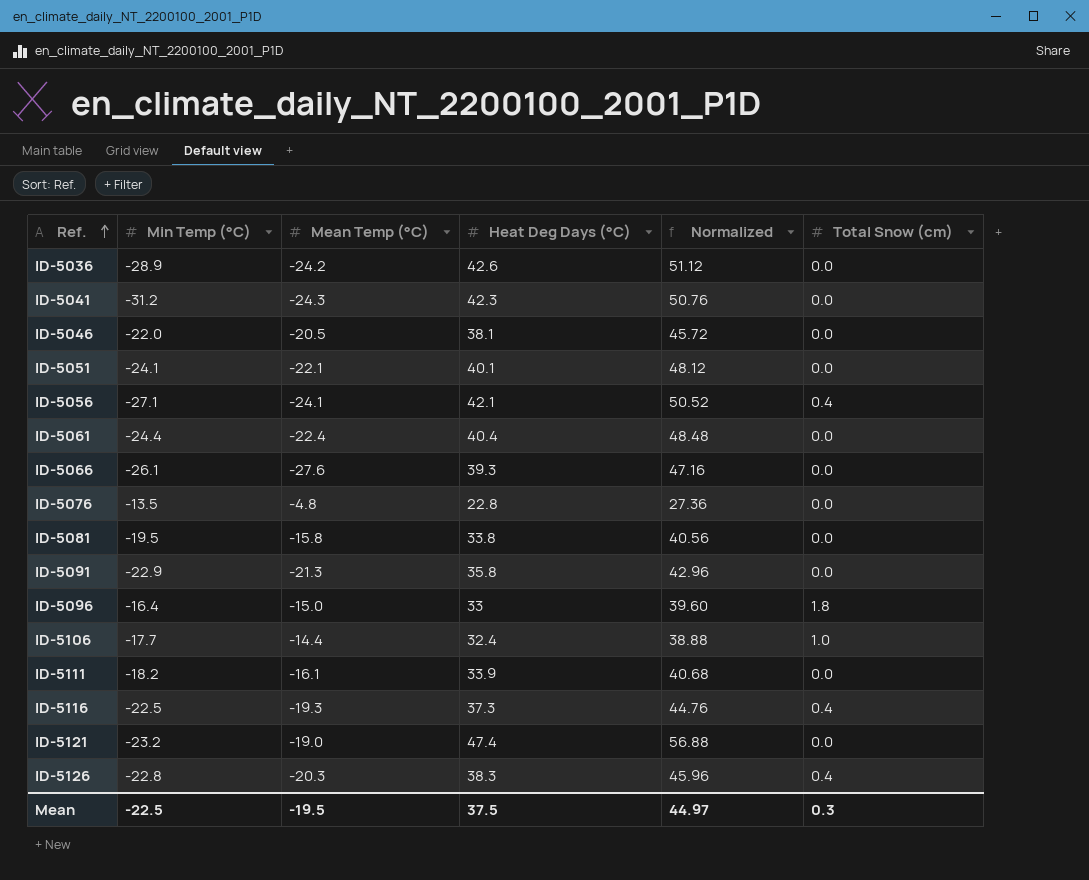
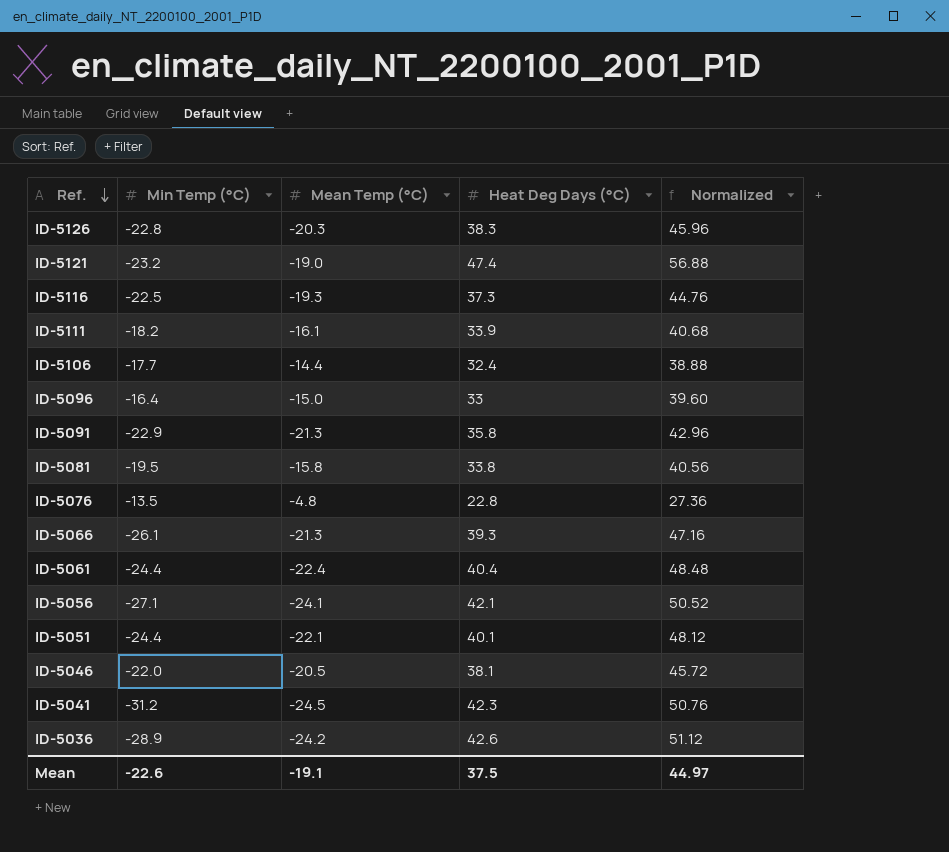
row order: Ref. ascending -> Ref. descending
column Total Snow (cm) | position: 6 -> none
ID-5066 | Mean Temp (°C): -27.6 -> -21.3
ID-5051 | Min Temp (°C): -24.1 -> -24.4
ID-5041 | Mean Temp (°C): -24.3 -> -24.5
Mean | Min Temp (°C): -22.5 -> -22.6
Mean | Mean Temp (°C): -19.5 -> -19.1

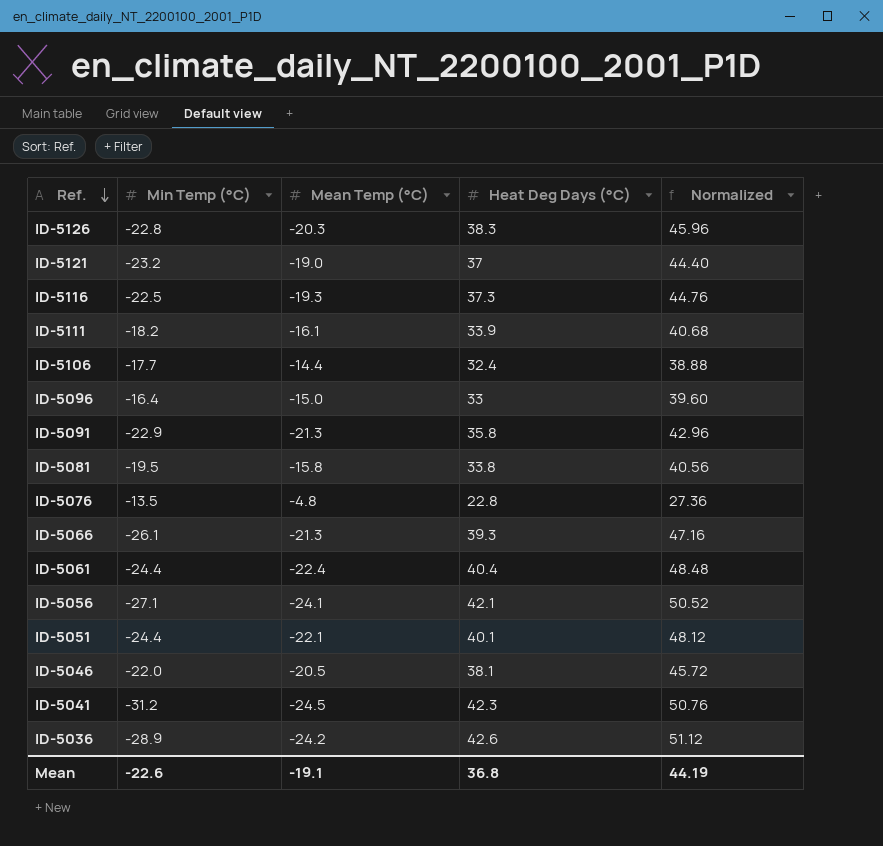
ID-5121 | Heat Deg Days (°C): 47.4 -> 37
ID-5121 | Normalized: 56.88 -> 44.40
Mean | Heat Deg Days (°C): 37.5 -> 36.8
Mean | Normalized: 44.97 -> 44.19

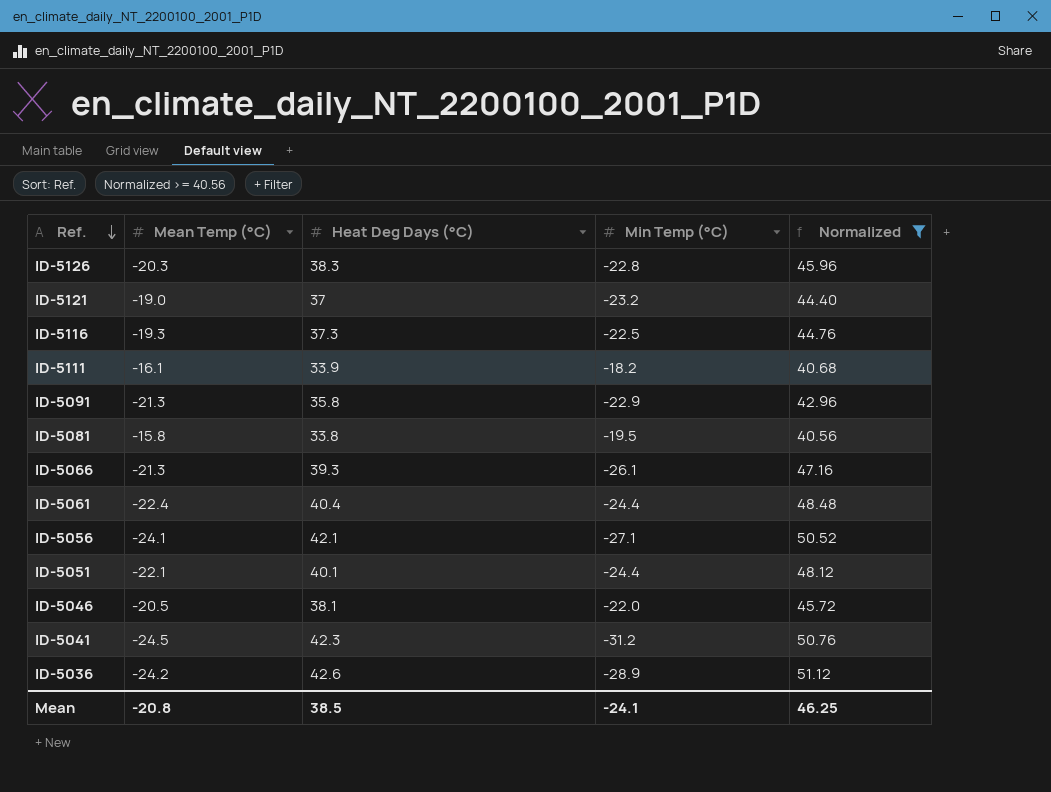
filter: none -> Normalized >= 40.56
column Min Temp (°C) | position: 2 -> 4
Mean | Mean Temp (°C): -19.1 -> -20.8
Mean | Heat Deg Days (°C): 36.8 -> 38.5
Mean | Min Temp (°C): -22.6 -> -24.1
Mean | Normalized: 44.19 -> 46.25

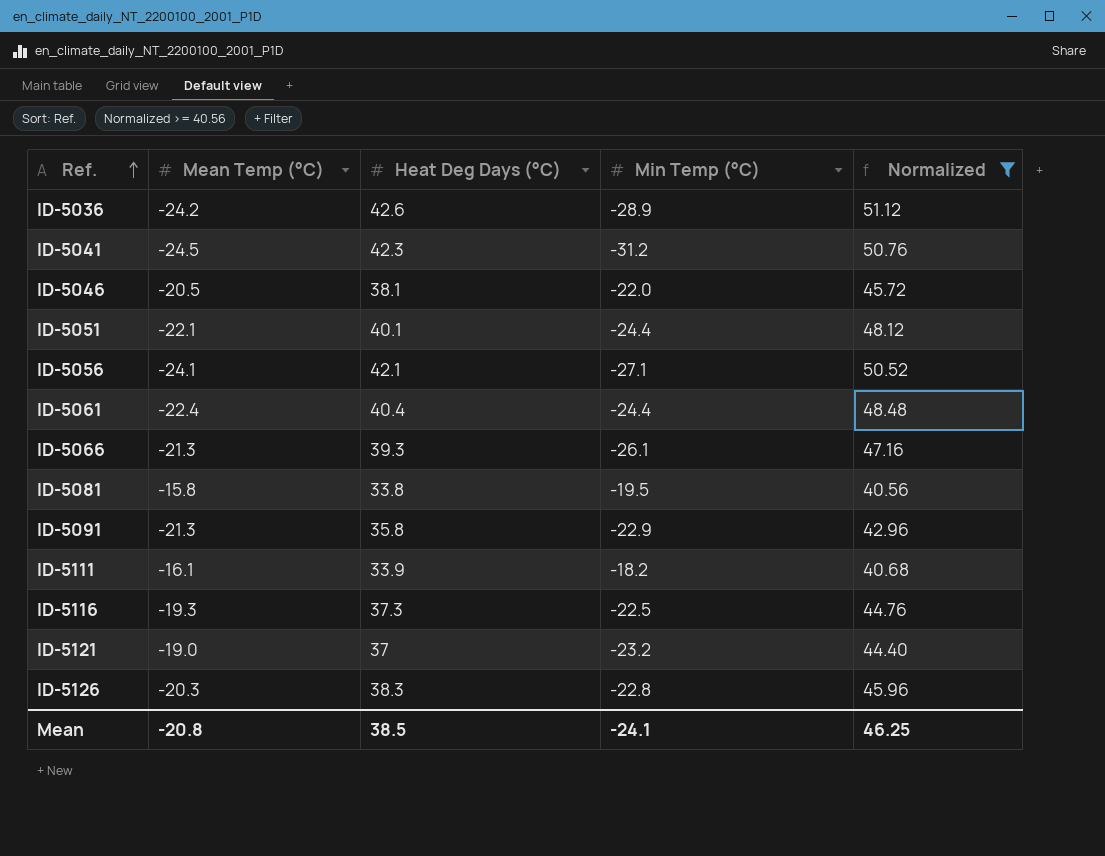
row order: Ref. descending -> Ref. ascending

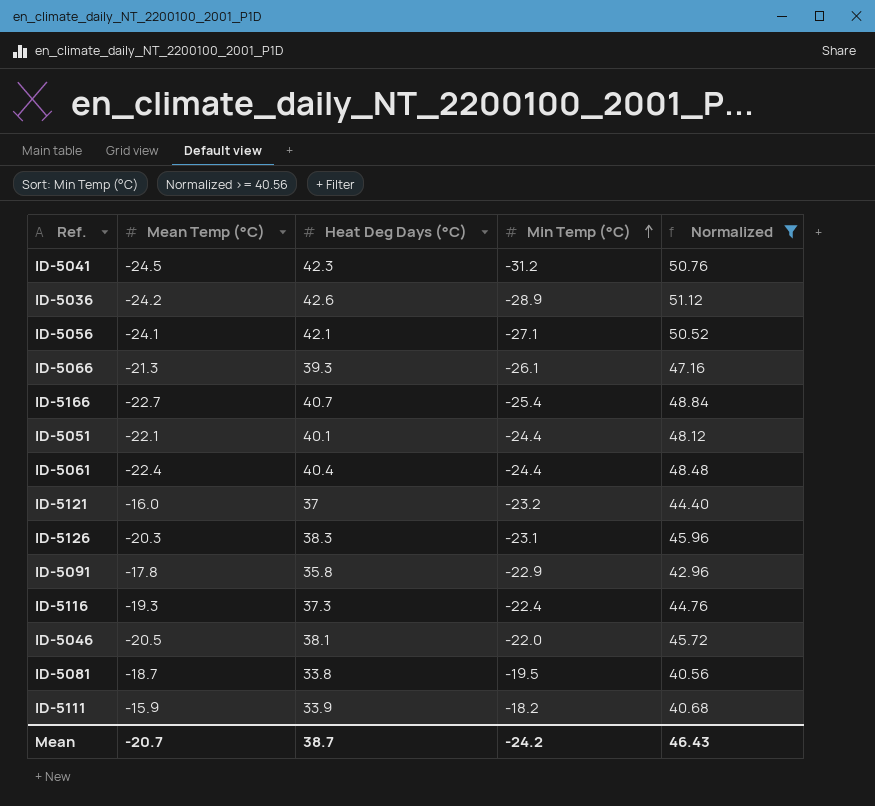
row order: Ref. ascending -> Min Temp (°C) ascending
row ID-5166: none -> -22.7 | 40.7 | -25.4 | 48.84
ID-5121 | Mean Temp (°C): -19.0 -> -16.0
ID-5126 | Min Temp (°C): -22.8 -> -23.1
ID-5091 | Mean Temp (°C): -21.3 -> -17.8
ID-5116 | Min Temp (°C): -22.5 -> -22.4
ID-5081 | Mean Temp (°C): -15.8 -> -18.7
ID-5111 | Mean Temp (°C): -16.1 -> -15.9
Mean | Mean Temp (°C): -20.8 -> -20.7
Mean | Heat Deg Days (°C): 38.5 -> 38.7
Mean | Min Temp (°C): -24.1 -> -24.2
Mean | Normalized: 46.25 -> 46.43

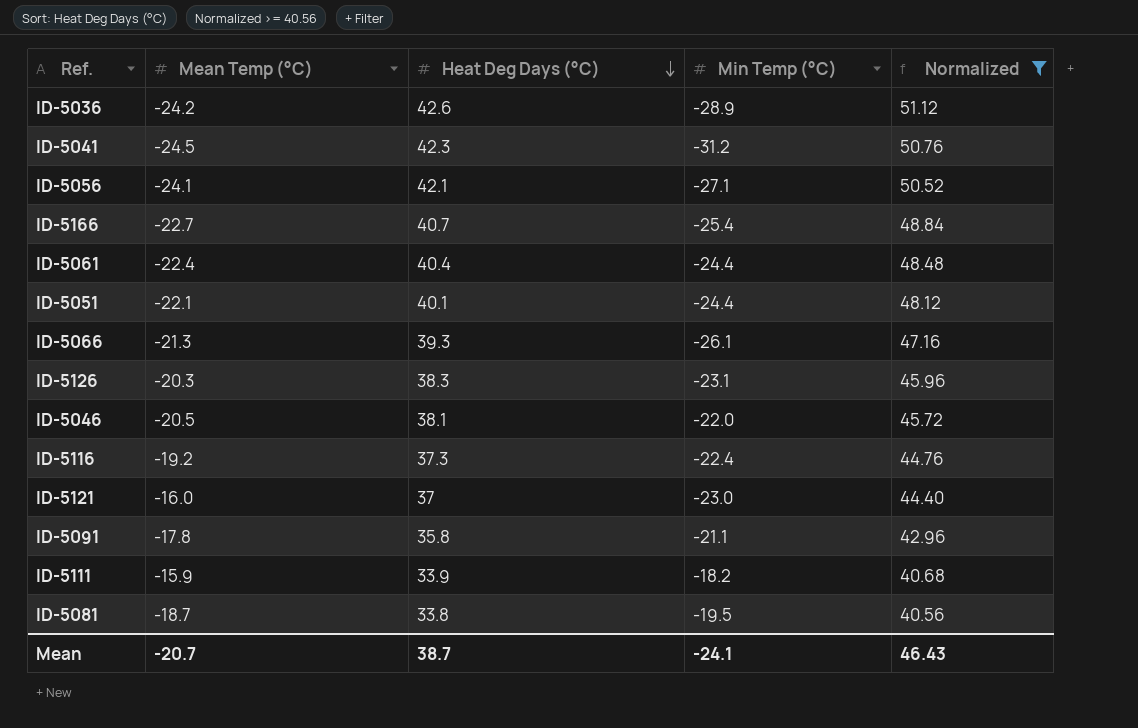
row order: Min Temp (°C) ascending -> Heat Deg Days (°C) descending
ID-5116 | Mean Temp (°C): -19.3 -> -19.2
ID-5121 | Min Temp (°C): -23.2 -> -23.0
ID-5091 | Min Temp (°C): -22.9 -> -21.1
Mean | Min Temp (°C): -24.2 -> -24.1

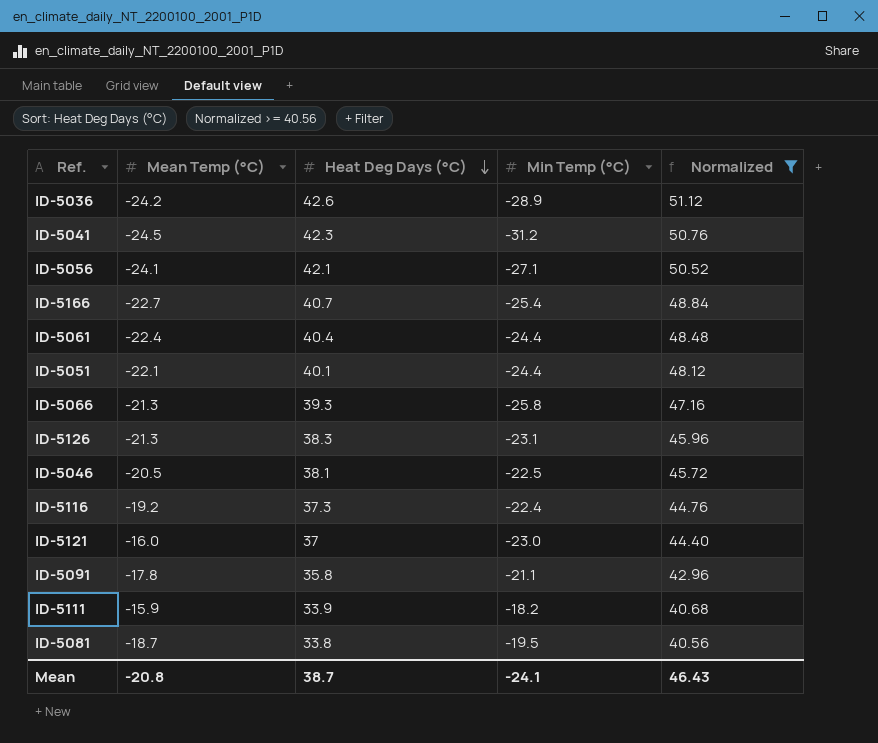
ID-5066 | Min Temp (°C): -26.1 -> -25.8
ID-5126 | Mean Temp (°C): -20.3 -> -21.3
ID-5046 | Min Temp (°C): -22.0 -> -22.5
Mean | Mean Temp (°C): -20.7 -> -20.8

